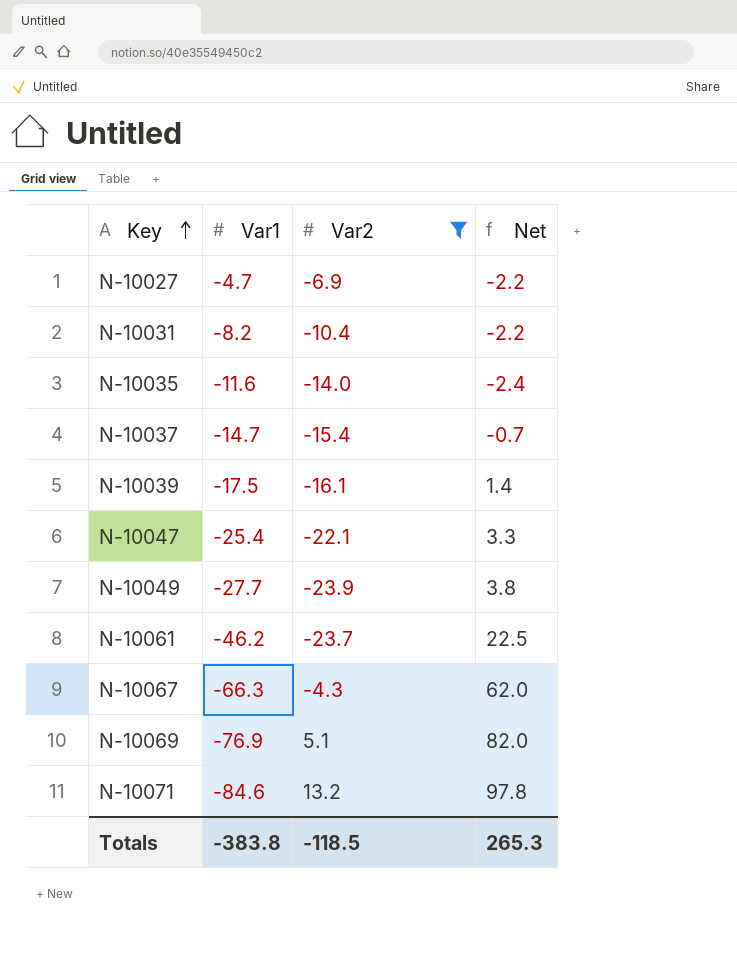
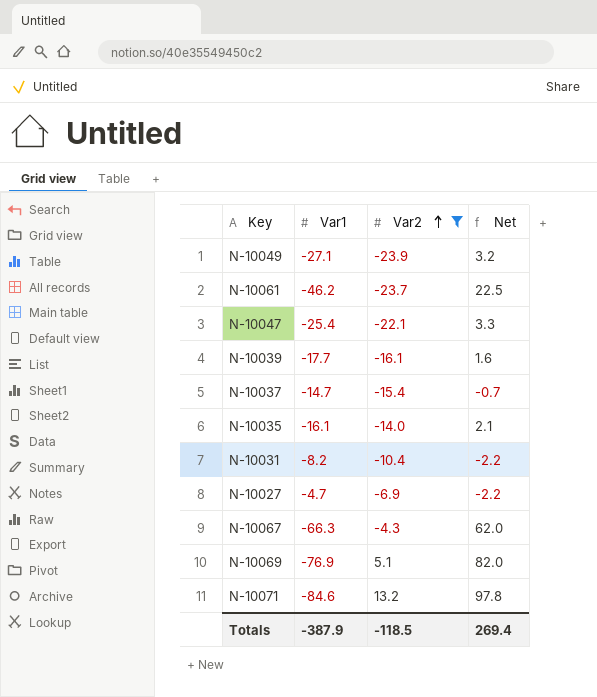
row order: Key ascending -> Var2 ascending
N-10049 | Var1: -27.7 -> -27.1
N-10049 | Net: 3.8 -> 3.2
N-10039 | Var1: -17.5 -> -17.7
N-10039 | Net: 1.4 -> 1.6
N-10035 | Var1: -11.6 -> -16.1
N-10035 | Net: -2.4 -> 2.1
Totals | Var1: -383.8 -> -387.9
Totals | Net: 265.3 -> 269.4

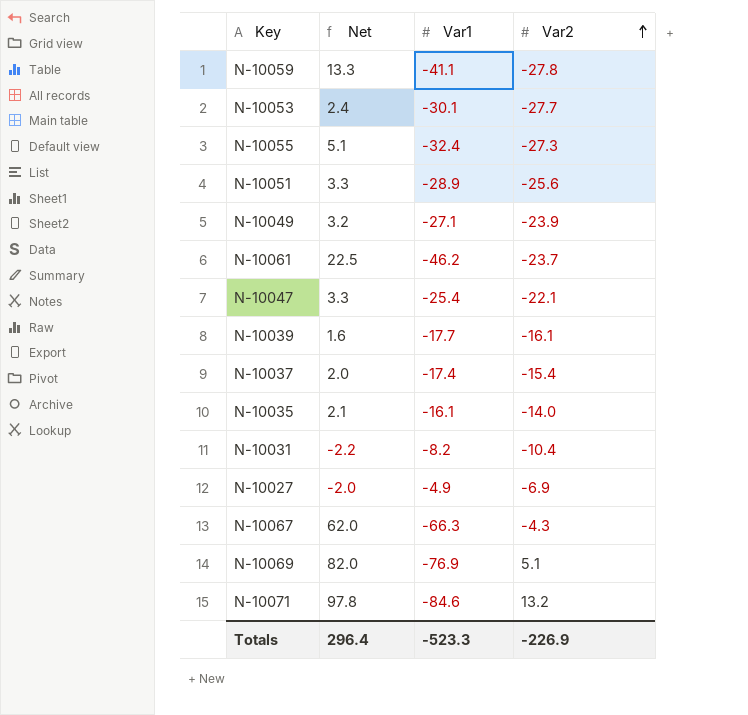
filter: Var2 >= -23.9 -> none
column Net | position: 4 -> 2
N-10037 | Net: -0.7 -> 2.0
N-10037 | Var1: -14.7 -> -17.4
N-10027 | Net: -2.2 -> -2.0
N-10027 | Var1: -4.7 -> -4.9
Totals | Net: 269.4 -> 296.4
Totals | Var1: -387.9 -> -523.3
Totals | Var2: -118.5 -> -226.9

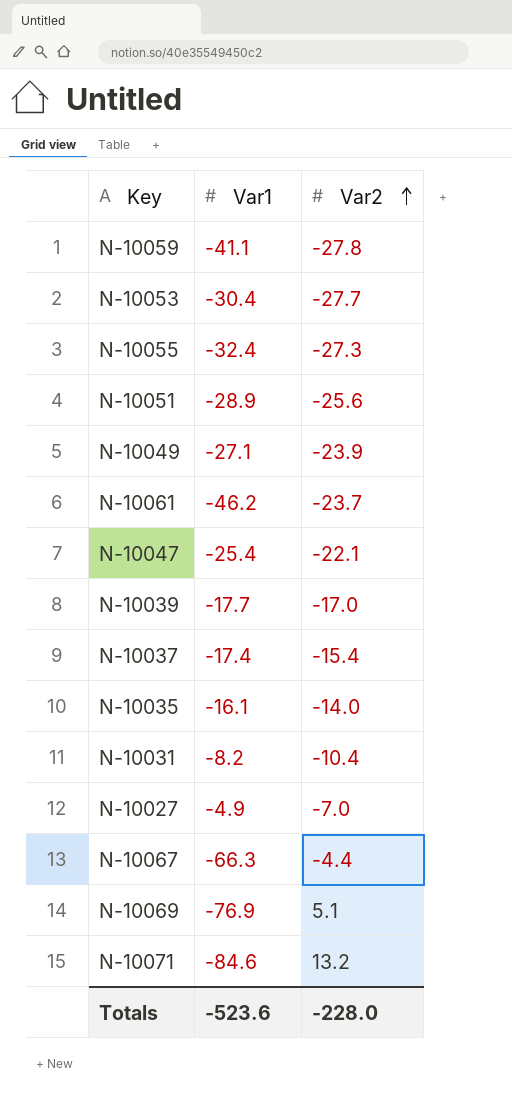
column Net | formula: [Var2] - [Var1] -> none
N-10053 | Var1: -30.1 -> -30.4
N-10039 | Var2: -16.1 -> -17.0
N-10027 | Var2: -6.9 -> -7.0
N-10067 | Var2: -4.3 -> -4.4
Totals | Var1: -523.3 -> -523.6
Totals | Var2: -226.9 -> -228.0

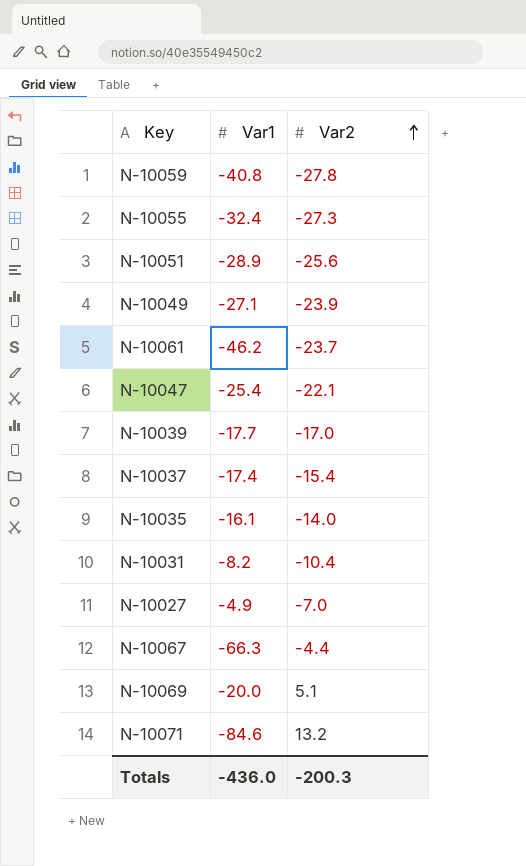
row N-10053: -30.4 | -27.7 -> none
N-10059 | Var1: -41.1 -> -40.8
N-10069 | Var1: -76.9 -> -20.0
Totals | Var1: -523.6 -> -436.0
Totals | Var2: -228.0 -> -200.3

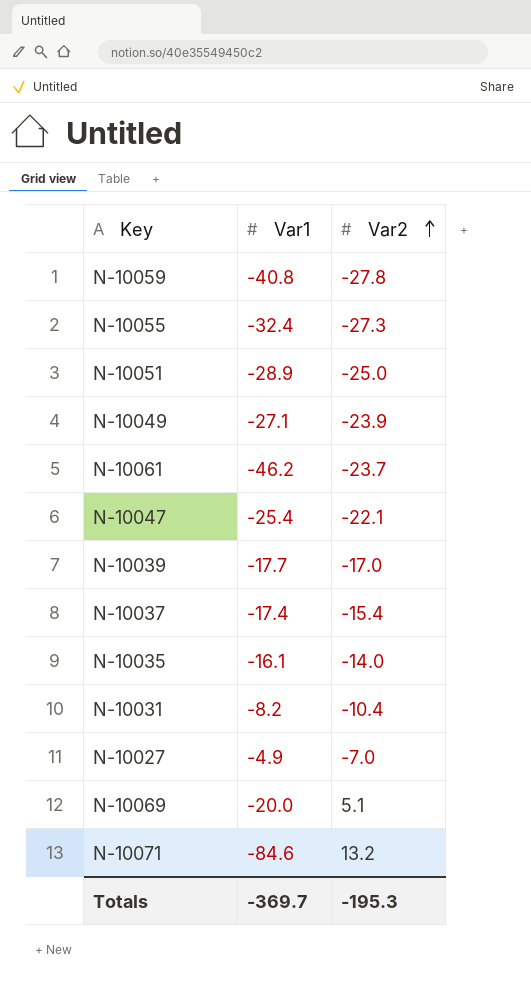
row N-10067: -66.3 | -4.4 -> none
N-10051 | Var2: -25.6 -> -25.0
Totals | Var1: -436.0 -> -369.7
Totals | Var2: -200.3 -> -195.3

